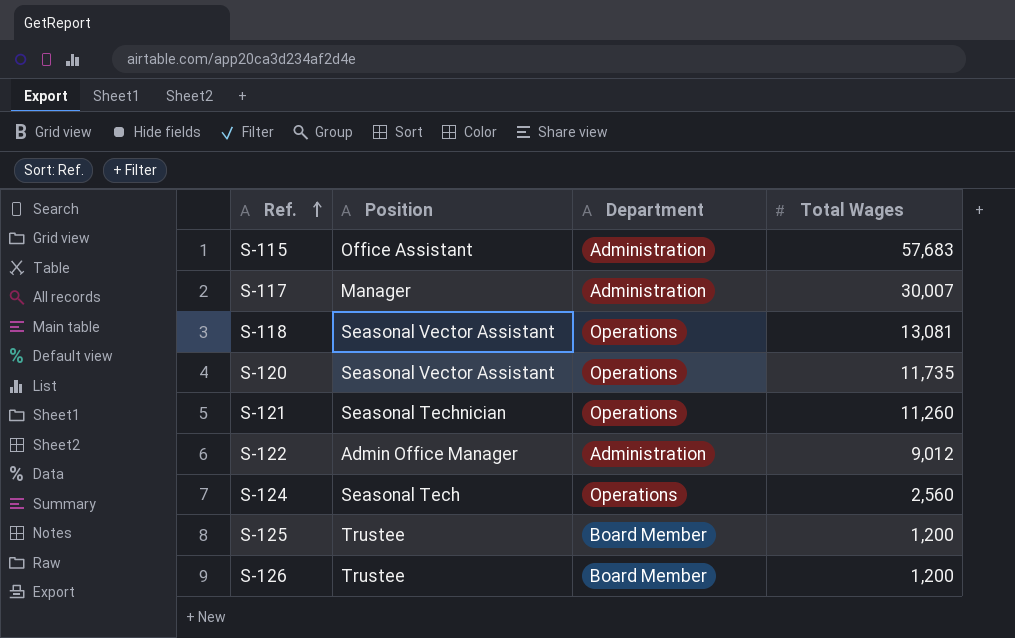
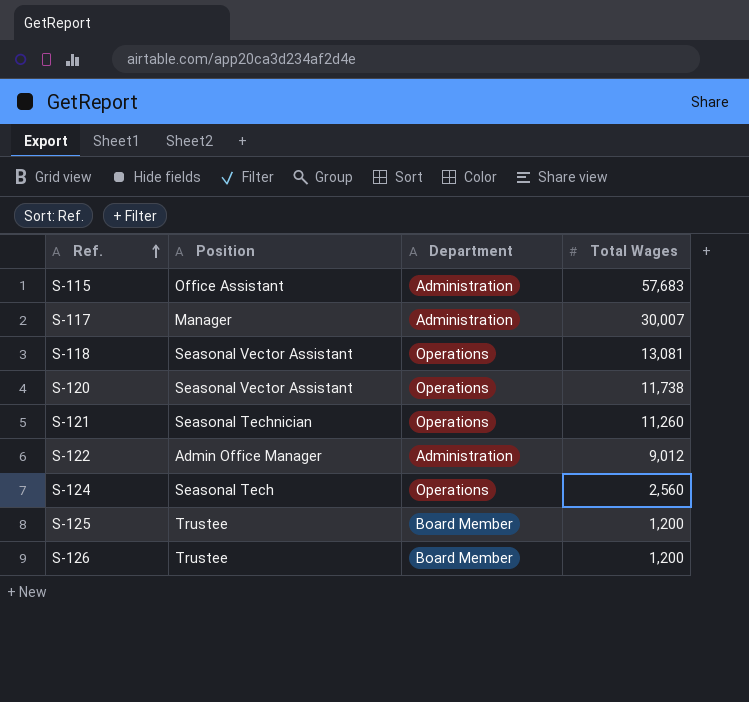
S-120 | Total Wages: 11,735 -> 11,738

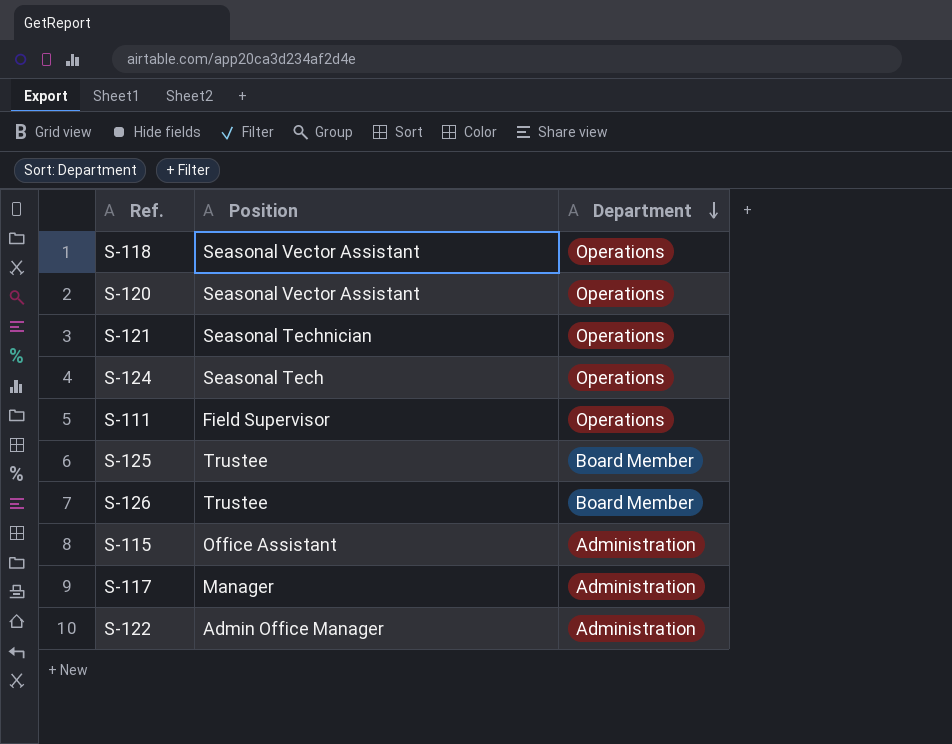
row order: Ref. ascending -> Department descending
column Total Wages | position: 4 -> none
row S-111: none -> Field Supervisor | Operations

